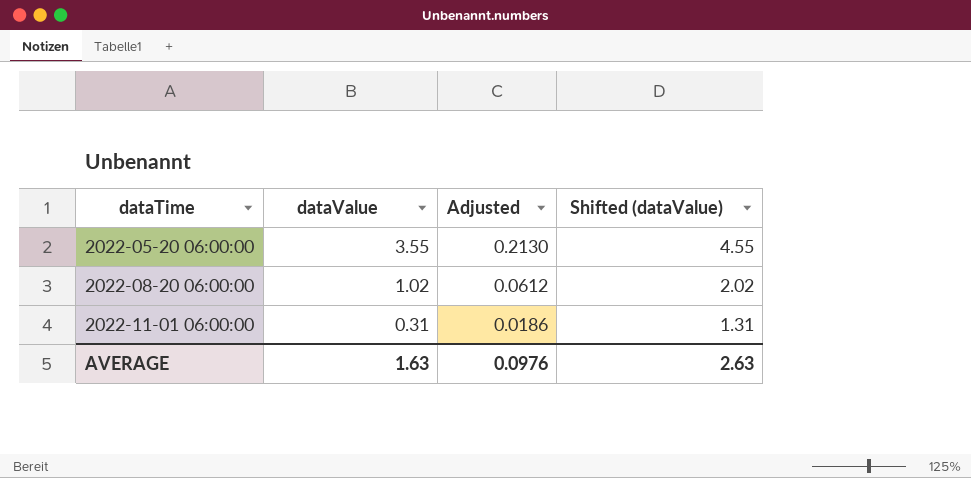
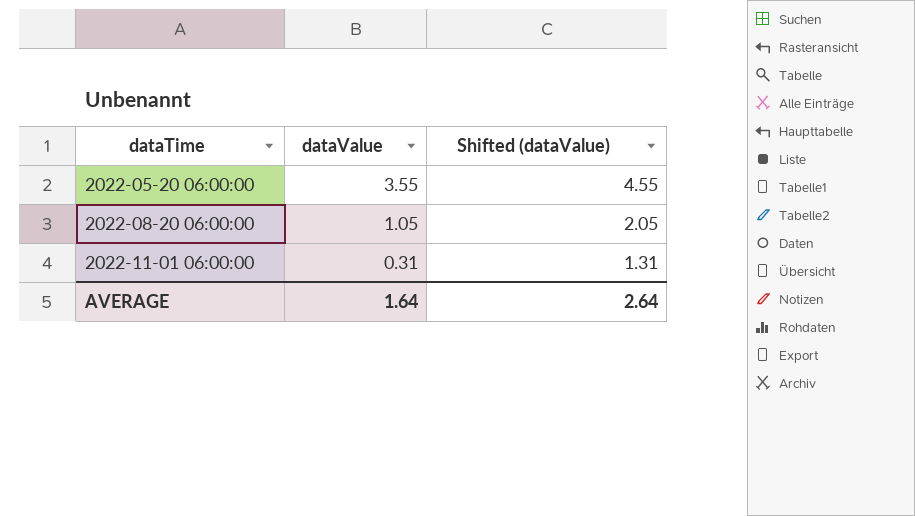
column Adjusted | formula: [dataValue] * 0.06 -> none
2022-08-20 06:00:00 | dataValue: 1.02 -> 1.05
2022-08-20 06:00:00 | Shifted (dataValue): 2.02 -> 2.05
AVERAGE | dataValue: 1.63 -> 1.64
AVERAGE | Shifted (dataValue): 2.63 -> 2.64

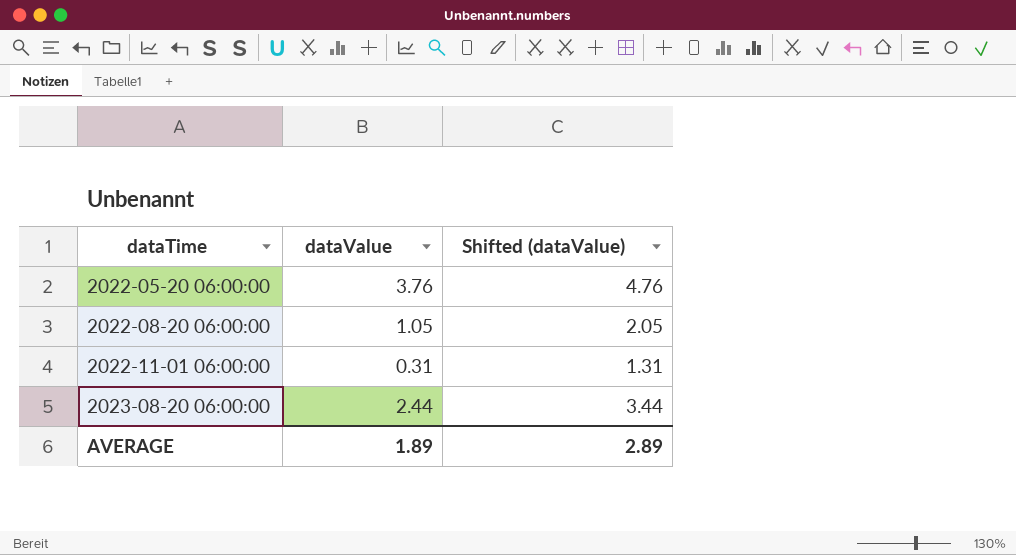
2022-05-20 06:00:00 | dataValue: 3.55 -> 3.76
2022-05-20 06:00:00 | Shifted (dataValue): 4.55 -> 4.76
row 2023-08-20 06:00:00: none -> 2.44 | 3.44
AVERAGE | dataValue: 1.64 -> 1.89
AVERAGE | Shifted (dataValue): 2.64 -> 2.89

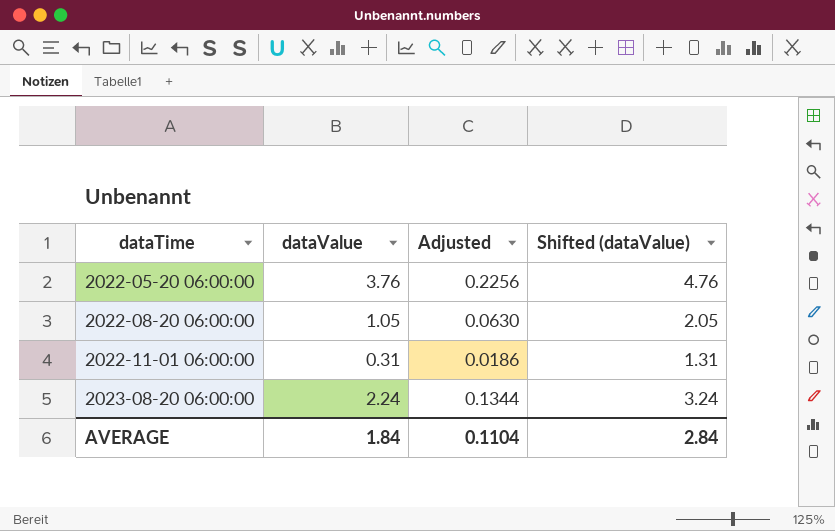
column Adjusted | formula: none -> [dataValue] * 0.06
2023-08-20 06:00:00 | dataValue: 2.44 -> 2.24
2023-08-20 06:00:00 | Shifted (dataValue): 3.44 -> 3.24
AVERAGE | dataValue: 1.89 -> 1.84
AVERAGE | Shifted (dataValue): 2.89 -> 2.84

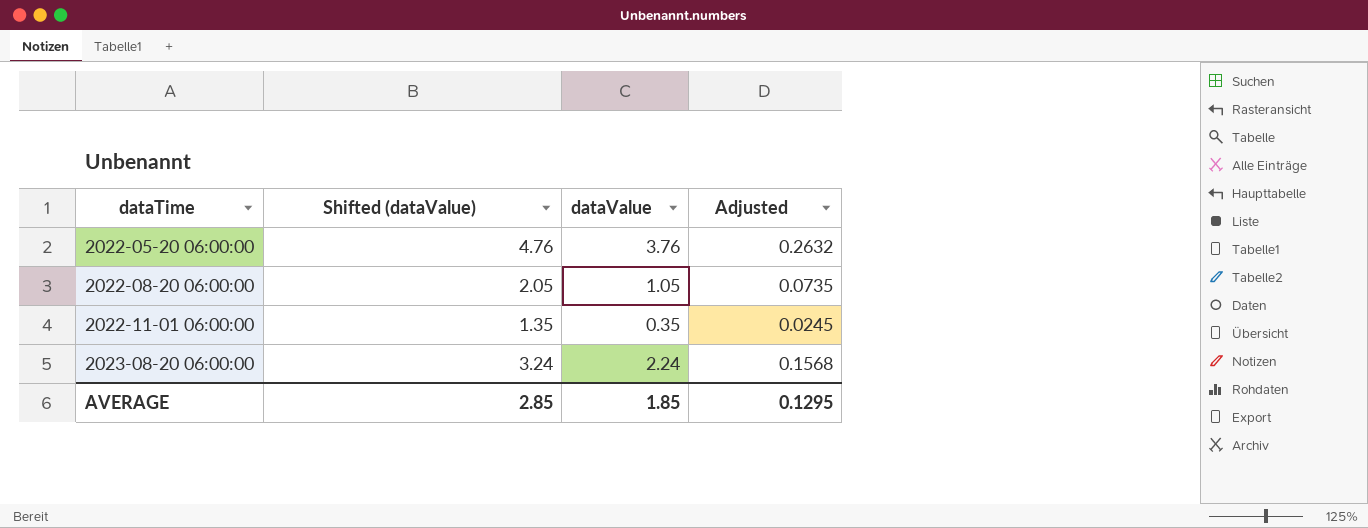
column Shifted (dataValue) | position: 4 -> 2
column Adjusted | formula: [dataValue] * 0.06 -> [dataValue] * 0.07
2022-11-01 06:00:00 | Shifted (dataValue): 1.31 -> 1.35
2022-11-01 06:00:00 | dataValue: 0.31 -> 0.35
AVERAGE | Shifted (dataValue): 2.84 -> 2.85
AVERAGE | dataValue: 1.84 -> 1.85
AVERAGE | Adjusted: 0.1104 -> 0.1295

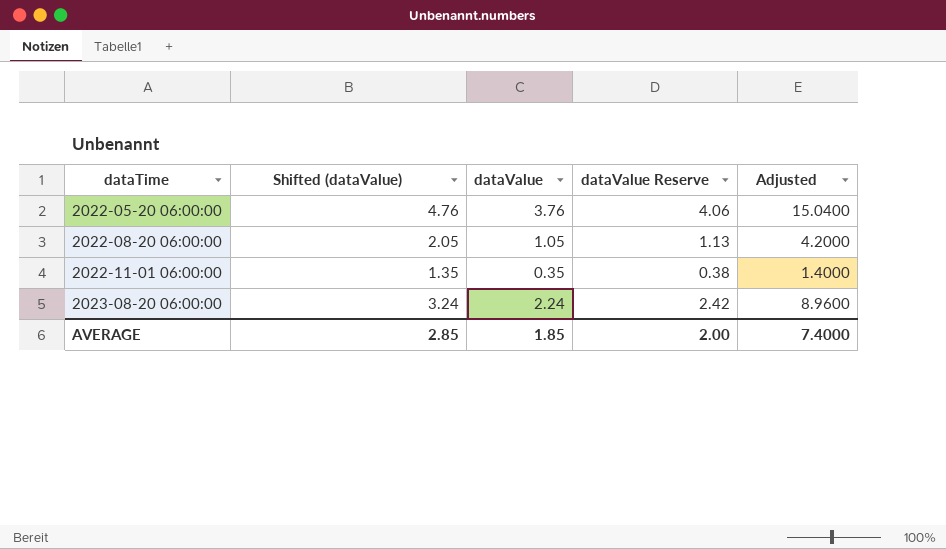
column dataValue Reserve | formula: none -> [dataValue] * 1.08
column Adjusted | formula: [dataValue] * 0.07 -> [dataValue] * 4
AVERAGE | Adjusted: 0.1295 -> 7.4000

